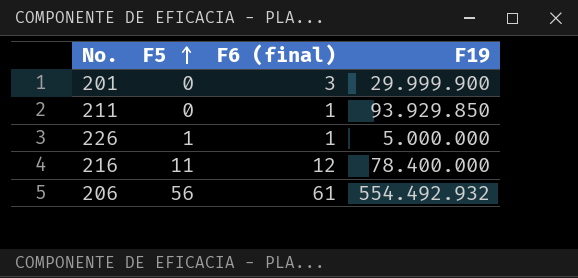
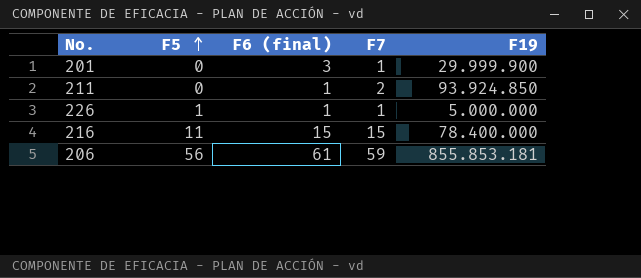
column F7 | position: none -> 4
211 | F19: 93.929.850 -> 93.924.850
216 | F6 (final): 12 -> 15
206 | F19: 554.492.932 -> 855.853.181

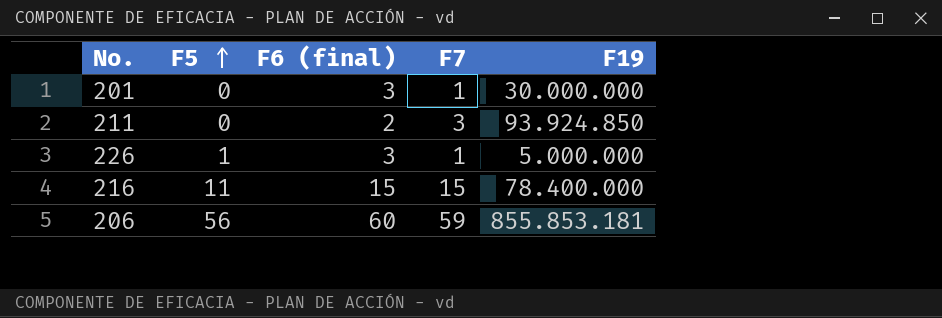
201 | F19: 29.999.900 -> 30.000.000
211 | F6 (final): 1 -> 2
211 | F7: 2 -> 3
226 | F6 (final): 1 -> 3
206 | F6 (final): 61 -> 60

